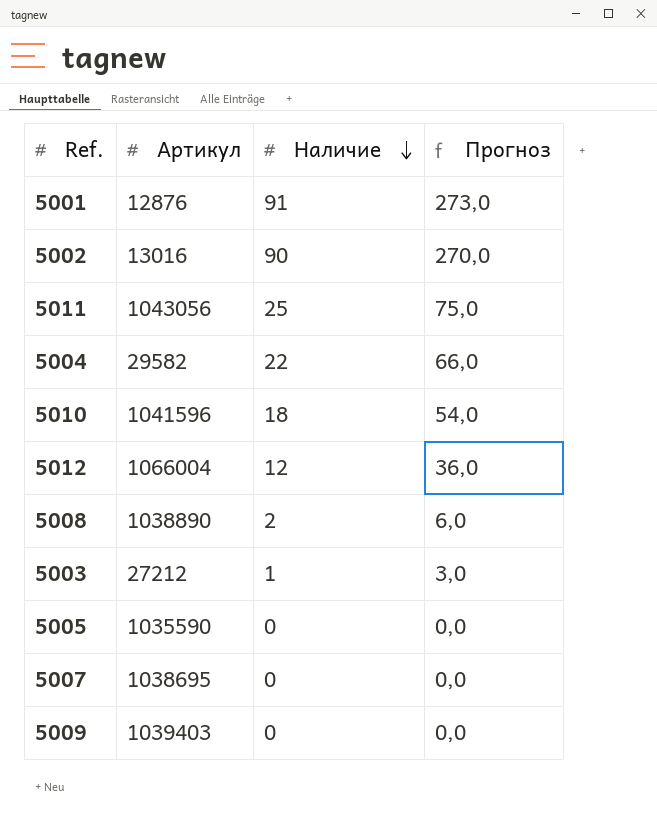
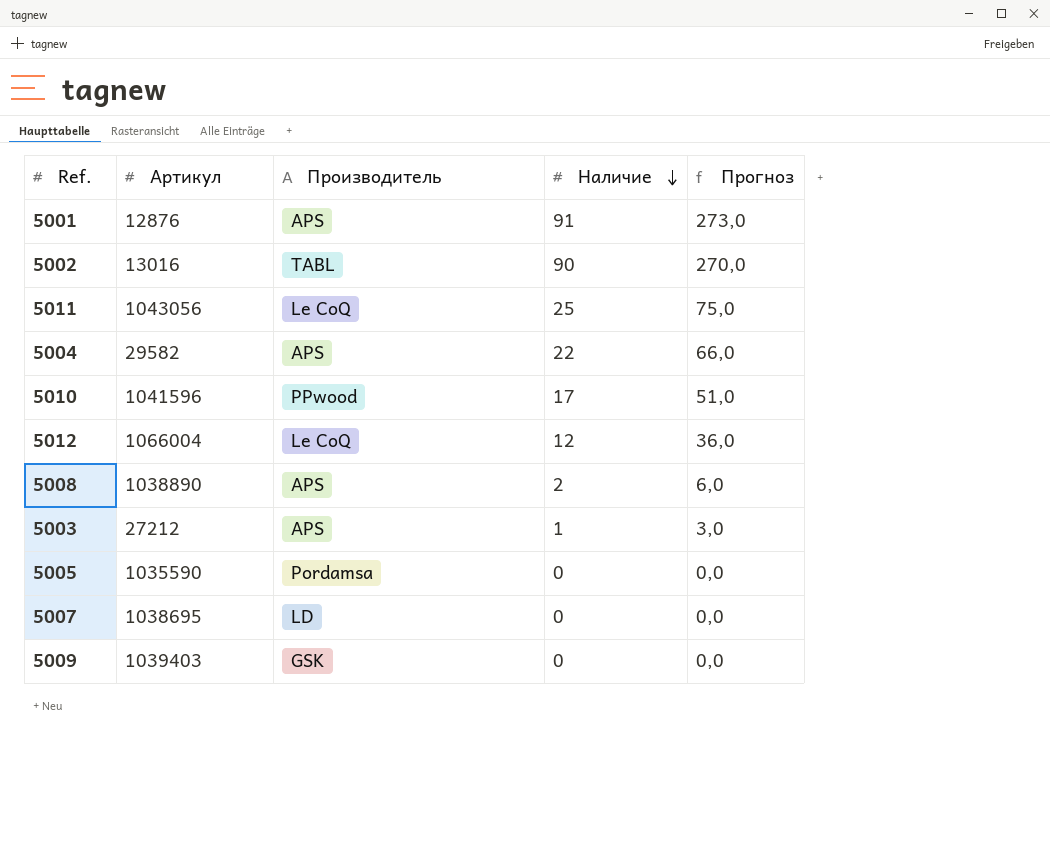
column Производитель | position: none -> 3
5010 | Наличие: 18 -> 17
5010 | Прогноз: 54,0 -> 51,0

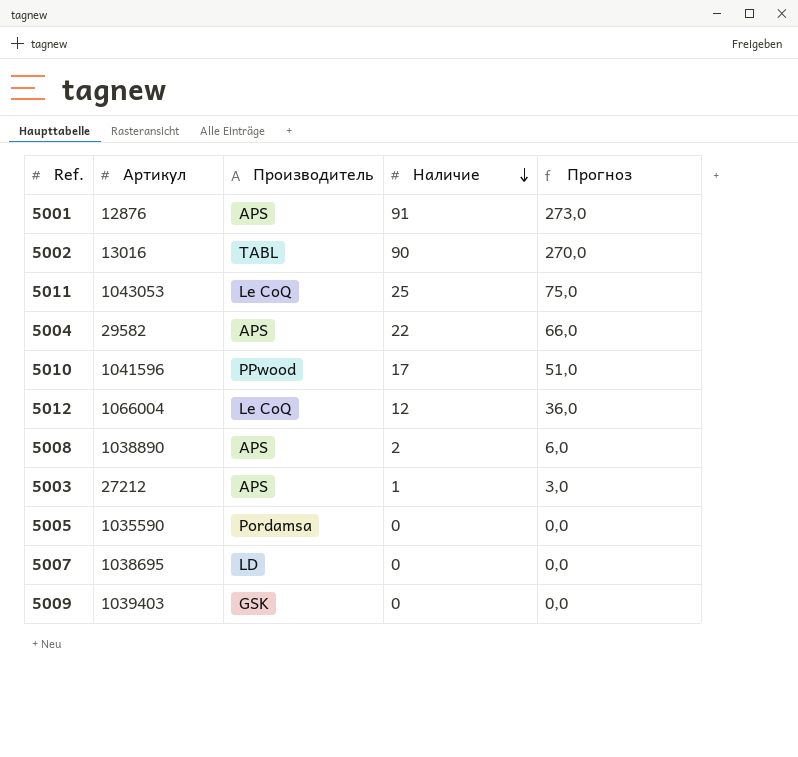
5011 | Артикул: 1043056 -> 1043053

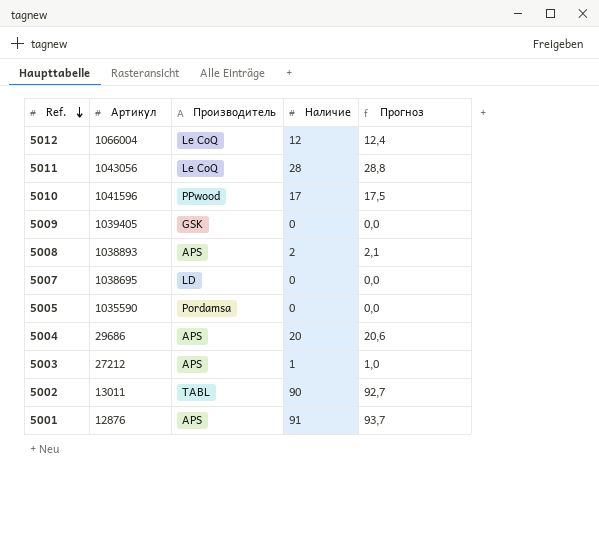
row order: Наличие descending -> Ref. descending
column Прогноз | formula: [Наличие] * 3 -> [Наличие] * 1,03
5011 | Артикул: 1043053 -> 1043056
5011 | Наличие: 25 -> 28
5009 | Артикул: 1039403 -> 1039405
5008 | Артикул: 1038890 -> 1038893
5004 | Артикул: 29582 -> 29686
5004 | Наличие: 22 -> 20
5002 | Артикул: 13016 -> 13011

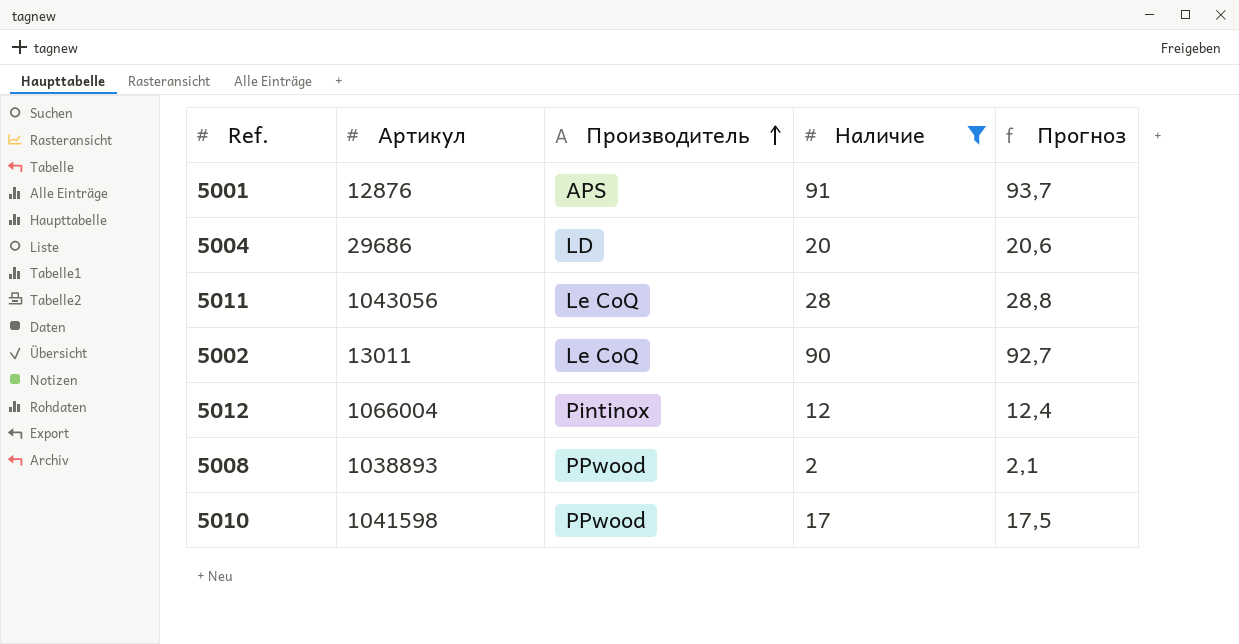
filter: none -> Наличие >= 2
row order: Ref. descending -> Производитель ascending
5004 | Производитель: APS -> LD
5002 | Производитель: TABL -> Le CoQ
5012 | Производитель: Le CoQ -> Pintinox
5008 | Производитель: APS -> PPwood
5010 | Артикул: 1041596 -> 1041598

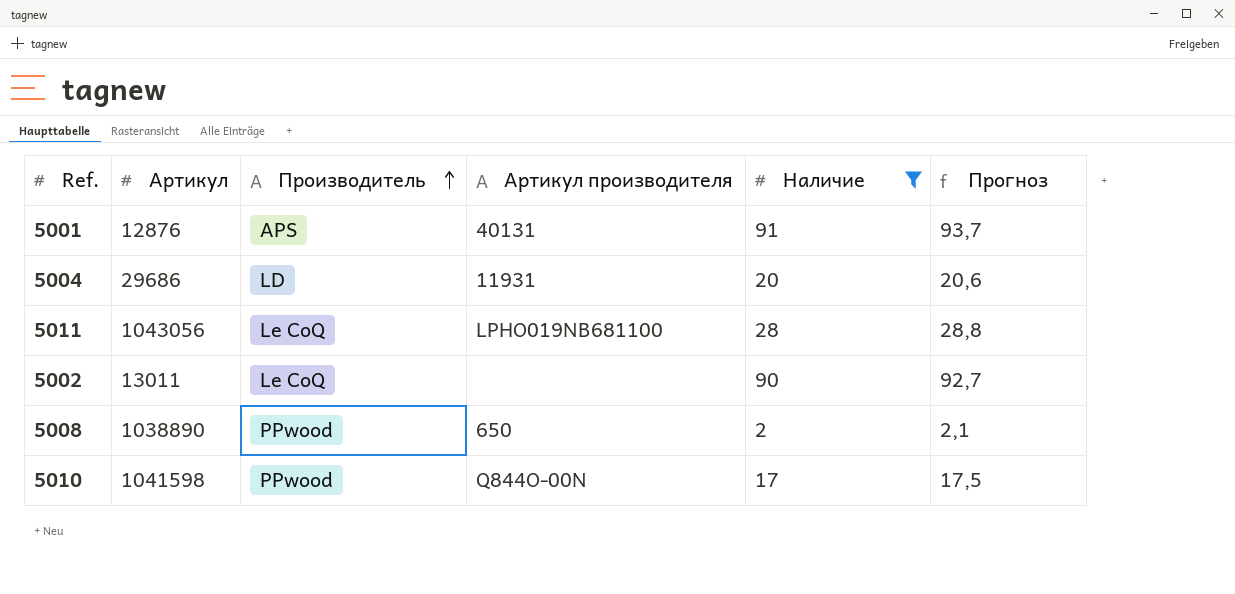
column Артикул производителя | position: none -> 4
row 5012: 1066004 | Pintinox | 12 | 12,4 -> none
5008 | Артикул: 1038893 -> 1038890

